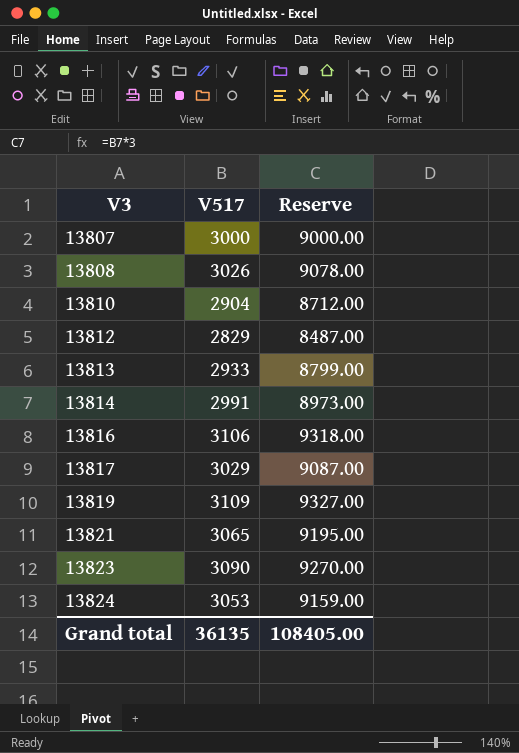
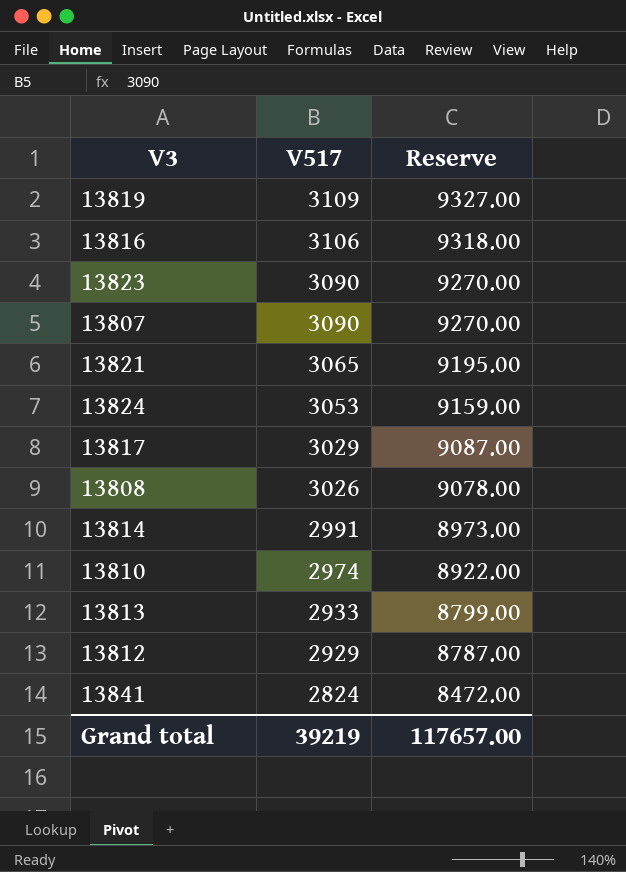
row order: V3 ascending -> V517 descending
13807 | V517: 3000 -> 3090
13807 | Reserve: 9000.00 -> 9270.00
13810 | V517: 2904 -> 2974
13810 | Reserve: 8712.00 -> 8922.00
13812 | V517: 2829 -> 2929
13812 | Reserve: 8487.00 -> 8787.00
row 13841: none -> 2824 | 8472.00
Grand total | V517: 36135 -> 39219
Grand total | Reserve: 108405.00 -> 117657.00

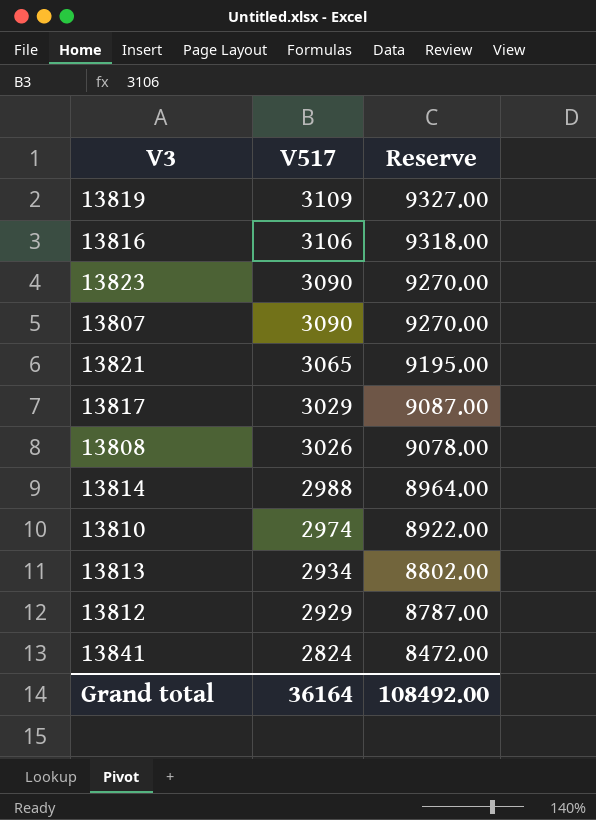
row 13824: 3053 | 9159.00 -> none
13814 | V517: 2991 -> 2988
13814 | Reserve: 8973.00 -> 8964.00
13813 | V517: 2933 -> 2934
13813 | Reserve: 8799.00 -> 8802.00
Grand total | V517: 39219 -> 36164
Grand total | Reserve: 117657.00 -> 108492.00

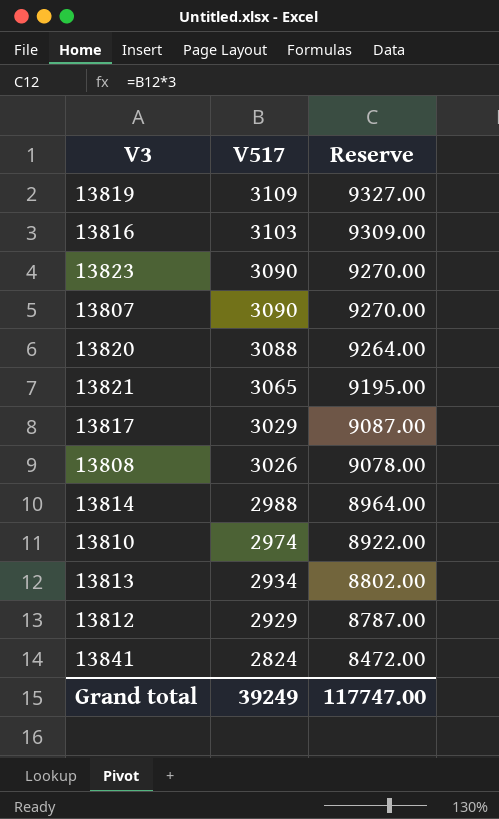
13816 | V517: 3106 -> 3103
13816 | Reserve: 9318.00 -> 9309.00
row 13820: none -> 3088 | 9264.00
Grand total | V517: 36164 -> 39249
Grand total | Reserve: 108492.00 -> 117747.00

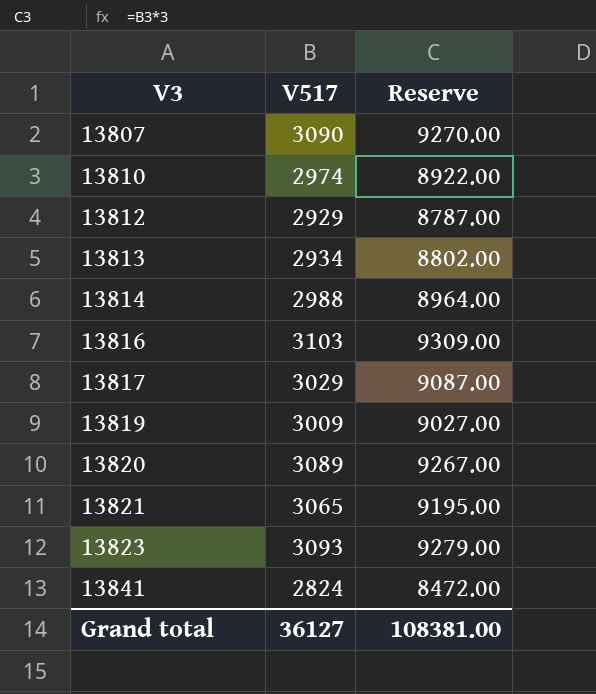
row order: V517 descending -> V3 ascending
row 13808: 3026 | 9078.00 -> none
13819 | V517: 3109 -> 3009
13819 | Reserve: 9327.00 -> 9027.00
13820 | V517: 3088 -> 3089
13820 | Reserve: 9264.00 -> 9267.00
13823 | V517: 3090 -> 3093
13823 | Reserve: 9270.00 -> 9279.00
Grand total | V517: 39249 -> 36127
Grand total | Reserve: 117747.00 -> 108381.00

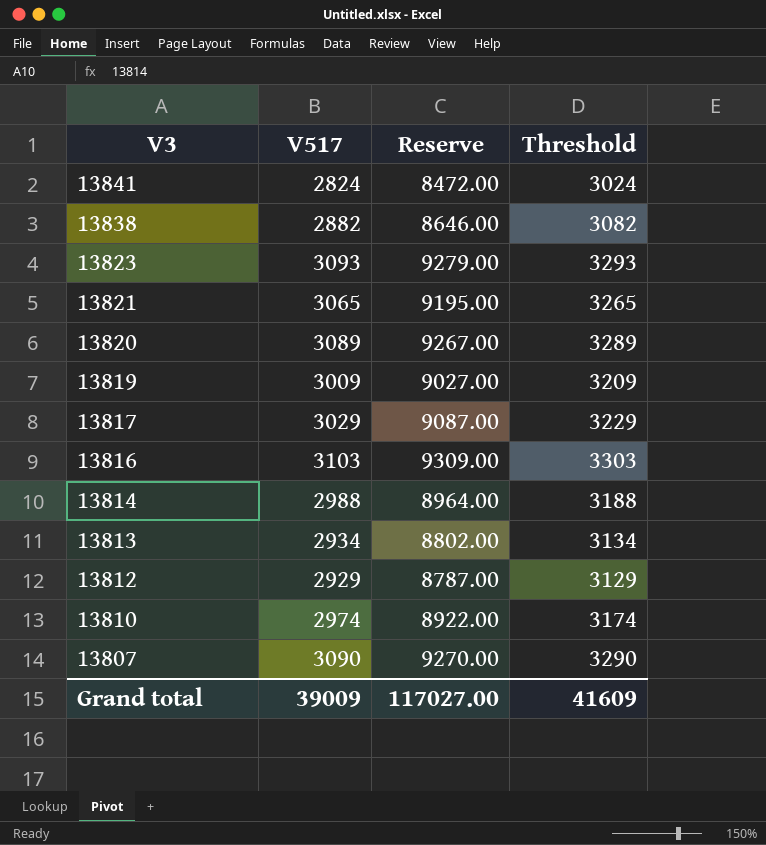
row order: V3 ascending -> V3 descending
column Threshold | formula: none -> [V517] + 200
row 13838: none -> 2882 | 8646.00 | 3082
Grand total | V517: 36127 -> 39009
Grand total | Reserve: 108381.00 -> 117027.00

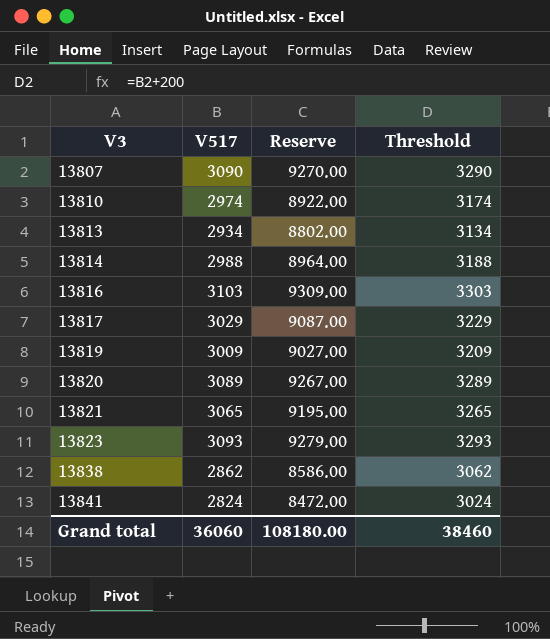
row order: V3 descending -> V3 ascending
row 13812: 2929 | 8787.00 | 3129 -> none
13838 | V517: 2882 -> 2862
13838 | Reserve: 8646.00 -> 8586.00
13838 | Threshold: 3082 -> 3062
Grand total | V517: 39009 -> 36060
Grand total | Reserve: 117027.00 -> 108180.00
Grand total | Threshold: 41609 -> 38460

